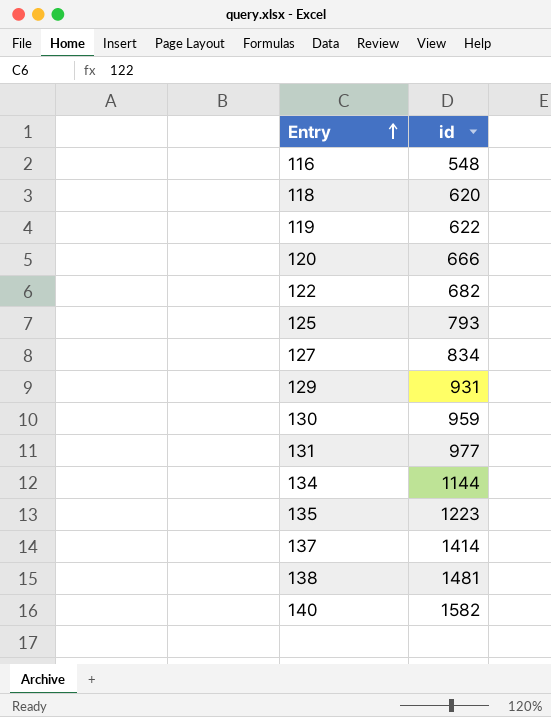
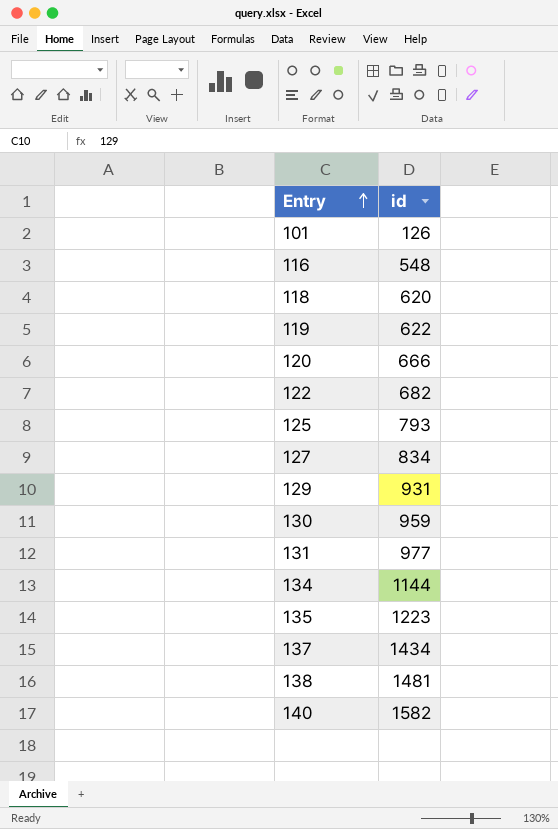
row 101: none -> 126
137 | id: 1414 -> 1434

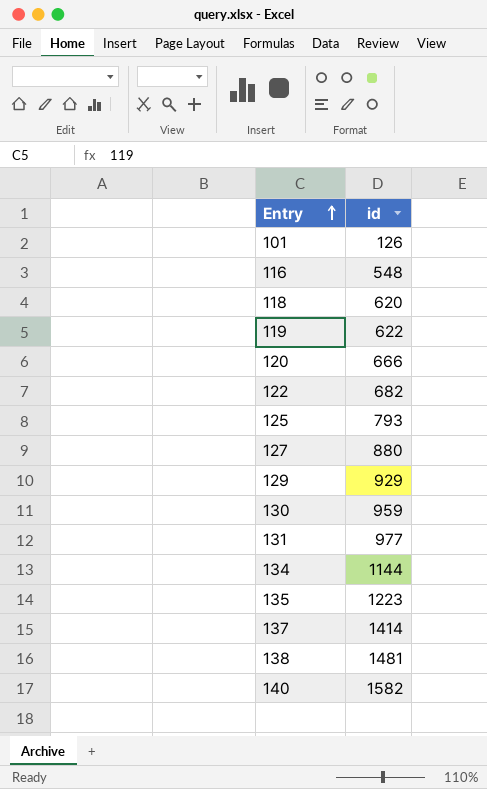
127 | id: 834 -> 880
129 | id: 931 -> 929
137 | id: 1434 -> 1414

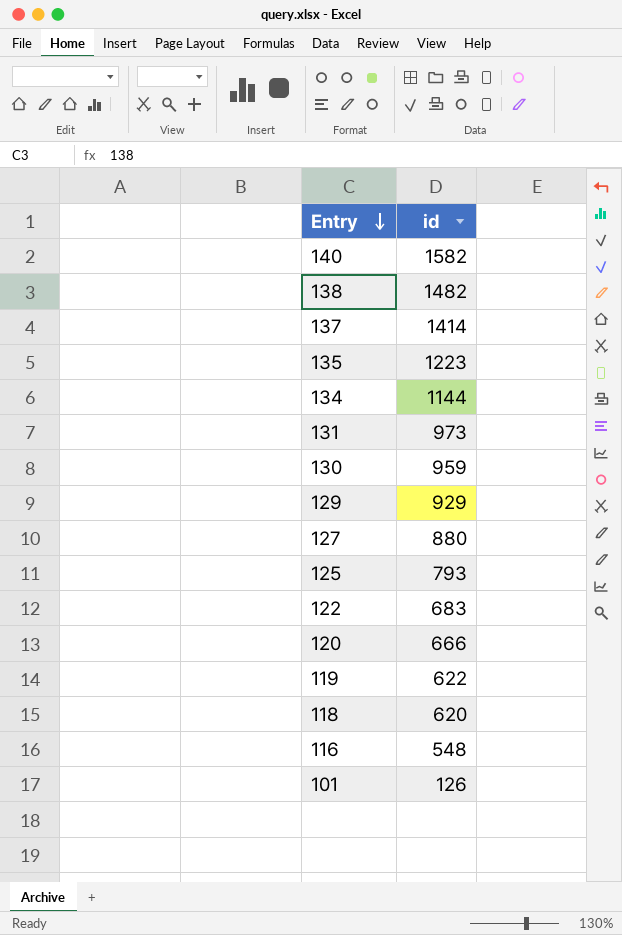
row order: Entry ascending -> Entry descending
138 | id: 1481 -> 1482
131 | id: 977 -> 973
122 | id: 682 -> 683

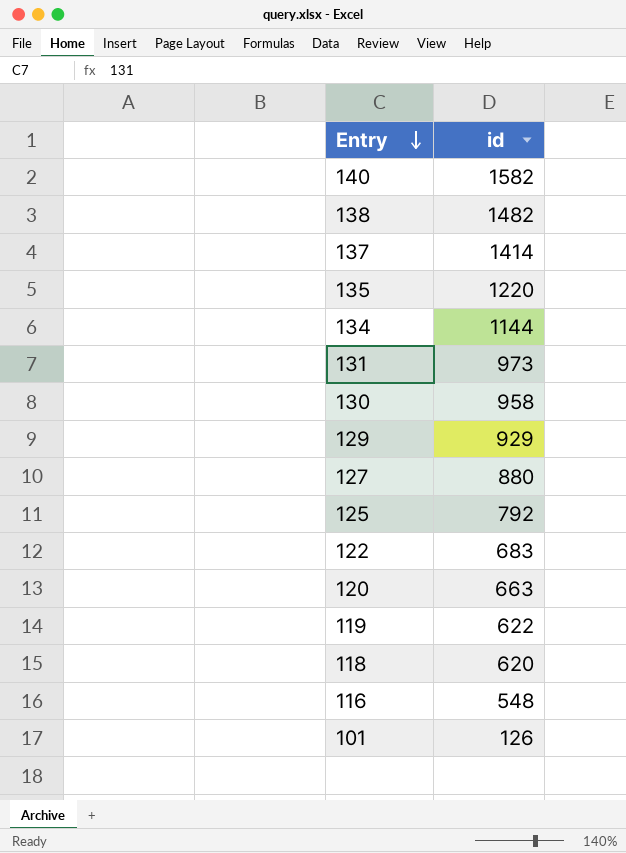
135 | id: 1223 -> 1220
130 | id: 959 -> 958
125 | id: 793 -> 792
120 | id: 666 -> 663

